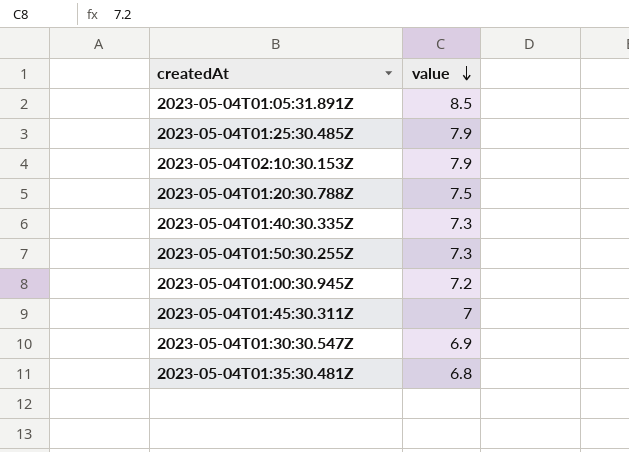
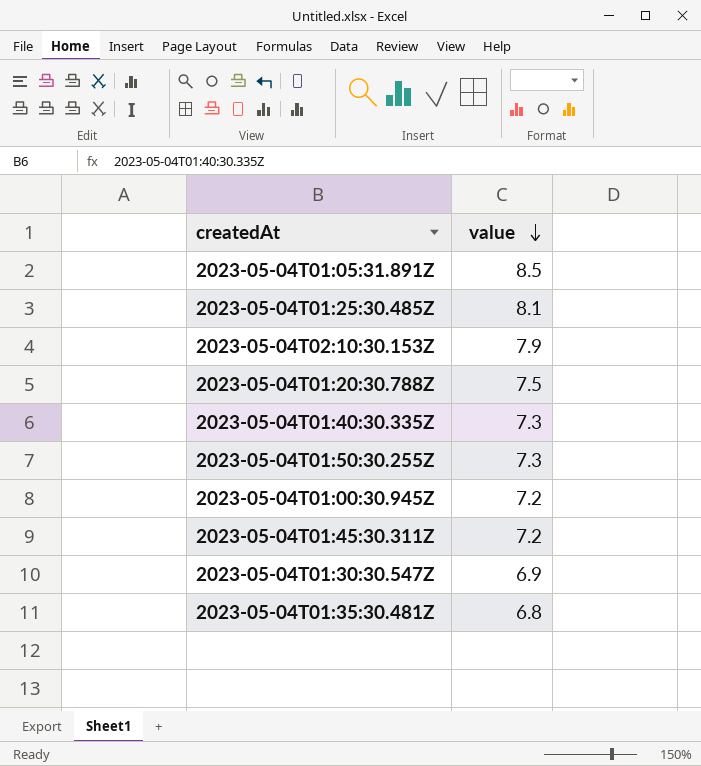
2023-05-04T01:25:30.485Z | value: 7.9 -> 8.1
2023-05-04T01:45:30.311Z | value: 7 -> 7.2

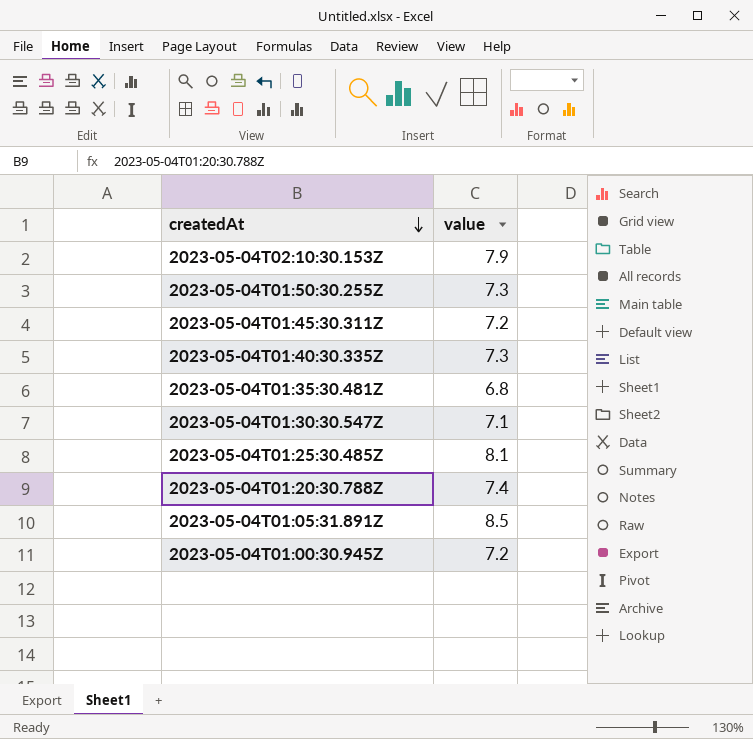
row order: value descending -> createdAt descending
2023-05-04T01:30:30.547Z | value: 6.9 -> 7.1
2023-05-04T01:20:30.788Z | value: 7.5 -> 7.4

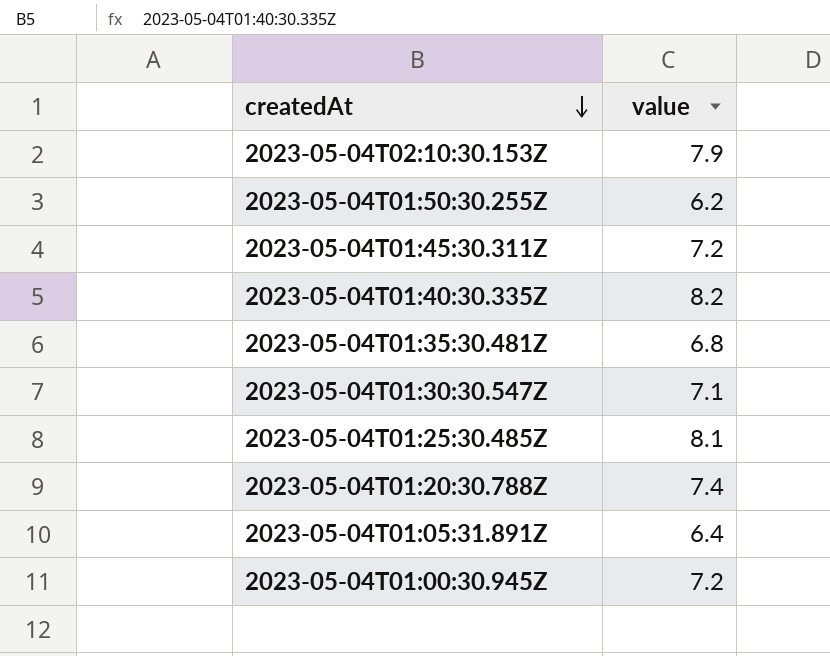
2023-05-04T01:50:30.255Z | value: 7.3 -> 6.2
2023-05-04T01:40:30.335Z | value: 7.3 -> 8.2
2023-05-04T01:05:31.891Z | value: 8.5 -> 6.4

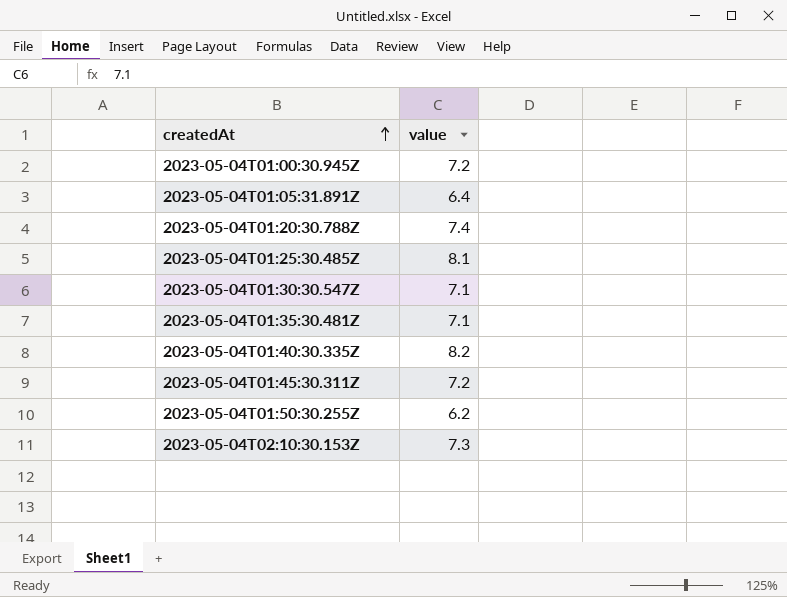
row order: createdAt descending -> createdAt ascending
2023-05-04T01:35:30.481Z | value: 6.8 -> 7.1
2023-05-04T02:10:30.153Z | value: 7.9 -> 7.3

